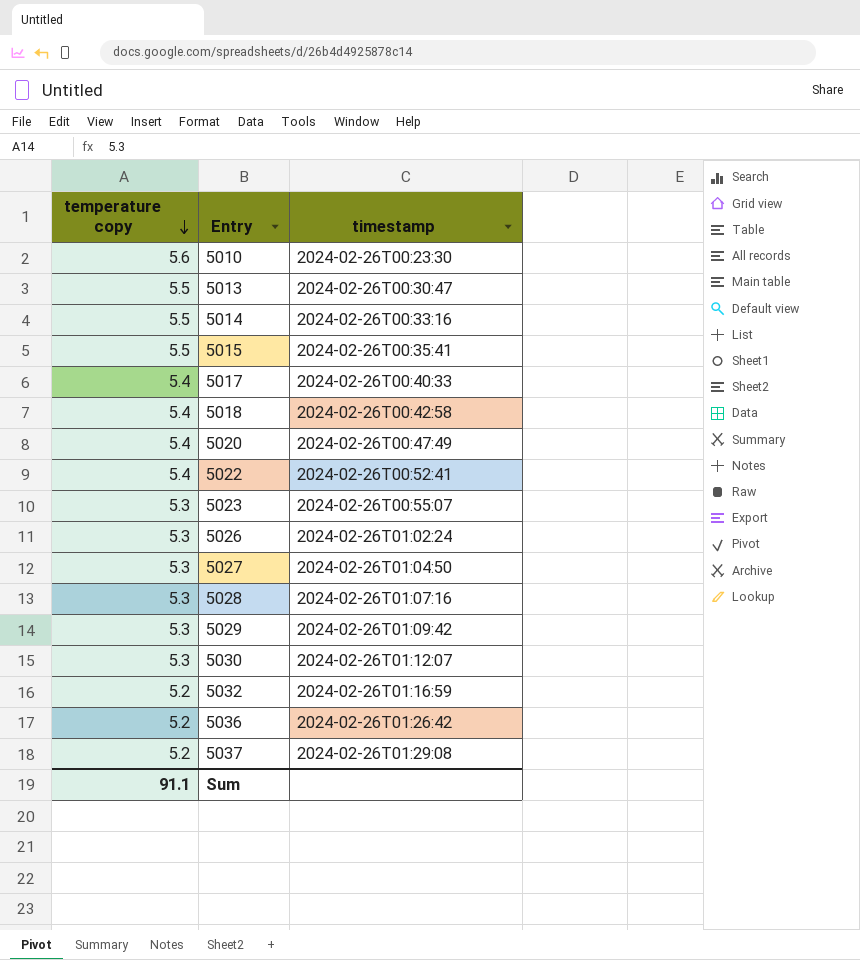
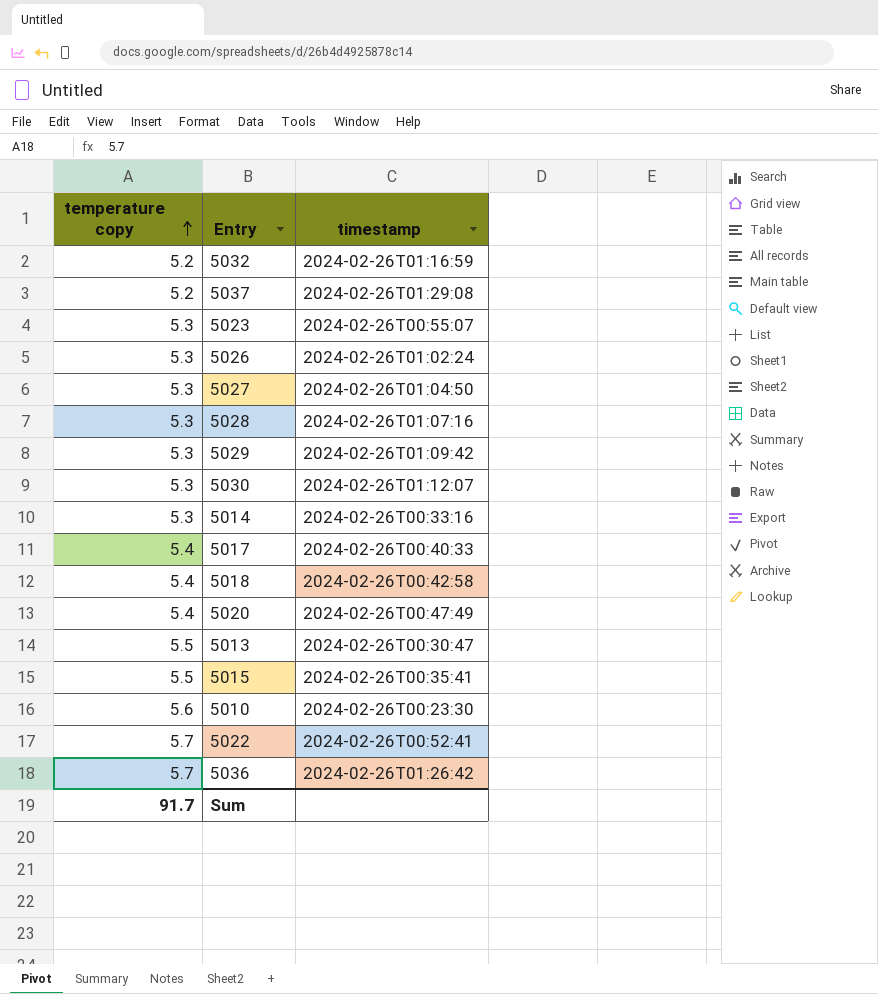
row order: temperature copy descending -> temperature copy ascending
5014 | temperature copy: 5.5 -> 5.3
5022 | temperature copy: 5.4 -> 5.7
5036 | temperature copy: 5.2 -> 5.7
Sum | temperature copy: 91.1 -> 91.7

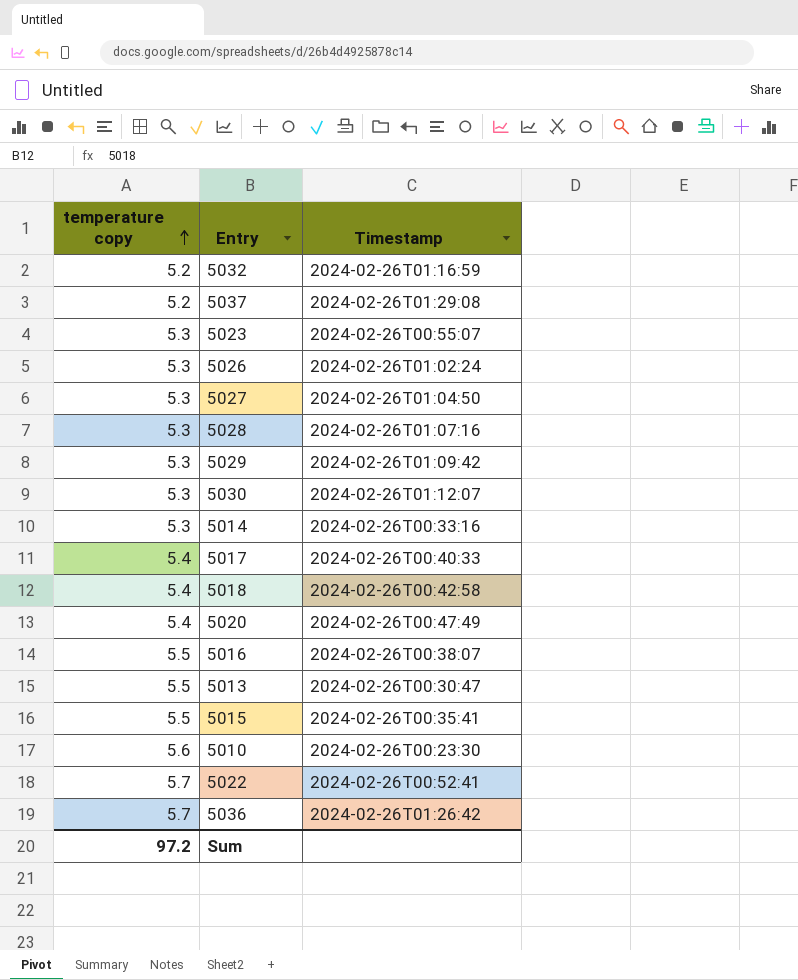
column name: timestamp -> Timestamp
row 5016: none -> 5.5 | 2024-02-26T00:38:07
Sum | temperature copy: 91.7 -> 97.2

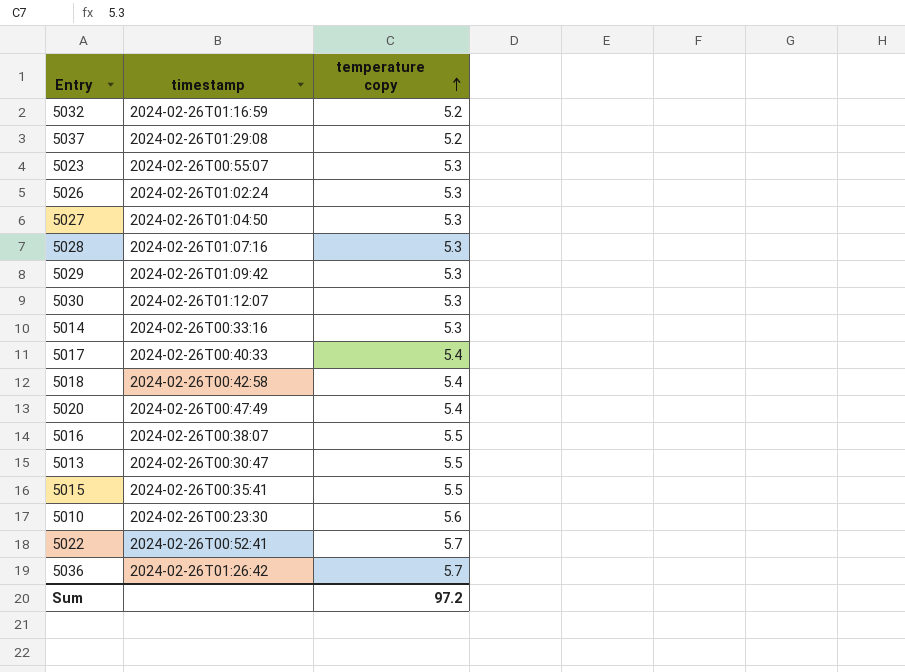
column name: Timestamp -> timestamp
column temperature copy | position: 1 -> 3

